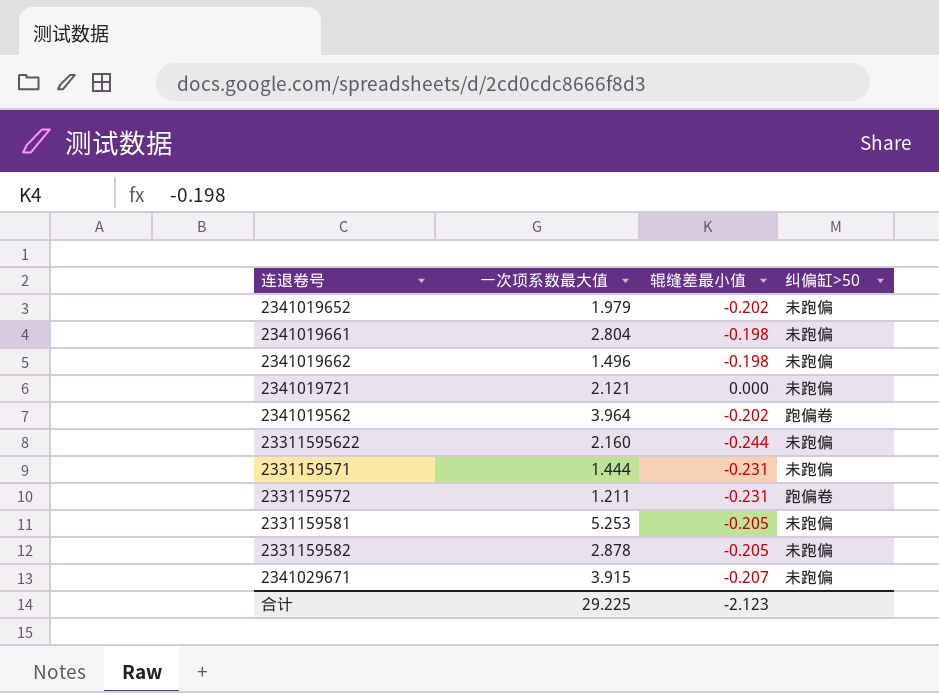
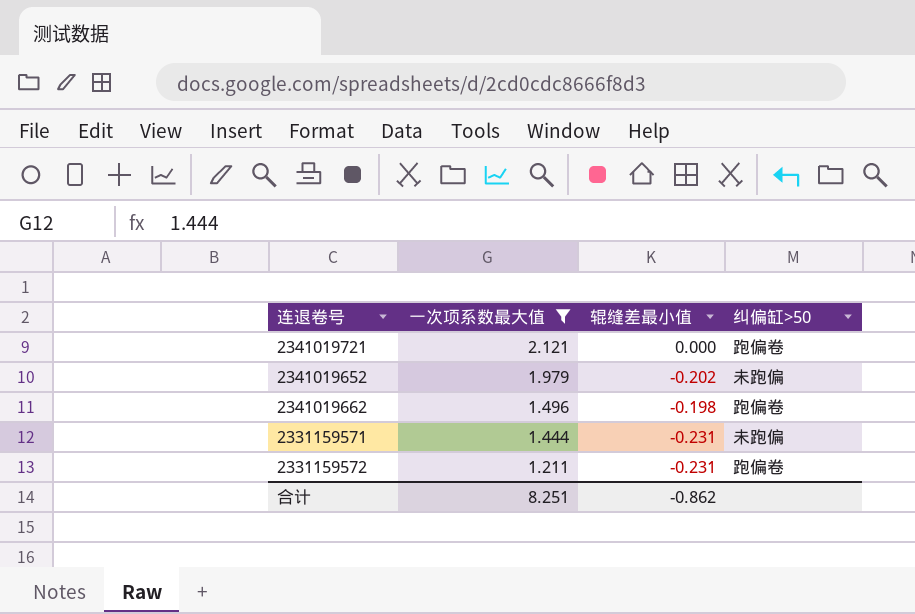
filter: none -> 一次项系数最大值 <= 2.121
row order: none -> 一次项系数最大值 descending
2341019721 | 纠偏缸>50: 未跑偏 -> 跑偏卷
2341019662 | 纠偏缸>50: 未跑偏 -> 跑偏卷
合计 | 一次项系数最大值: 29.225 -> 8.251
合计 | 辊缝差最小值: -2.123 -> -0.862

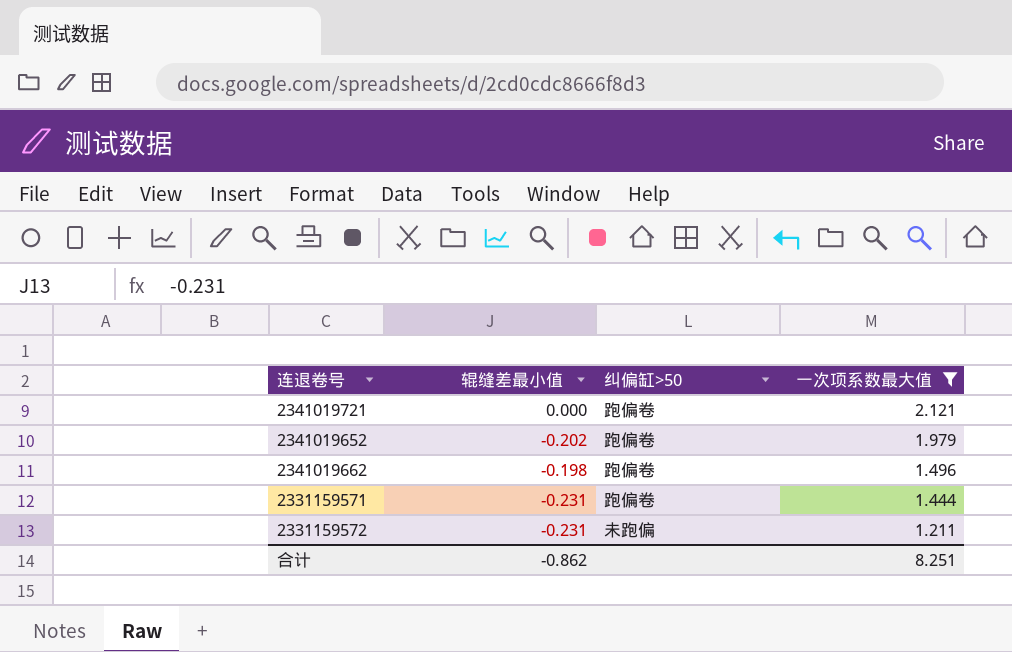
column 一次项系数最大值 | position: 2 -> 4
2341019652 | 纠偏缸>50: 未跑偏 -> 跑偏卷
2331159571 | 纠偏缸>50: 未跑偏 -> 跑偏卷
2331159572 | 纠偏缸>50: 跑偏卷 -> 未跑偏

